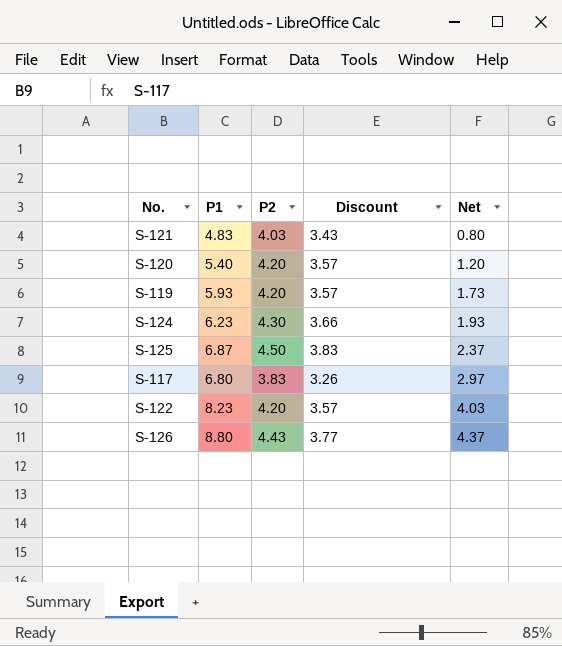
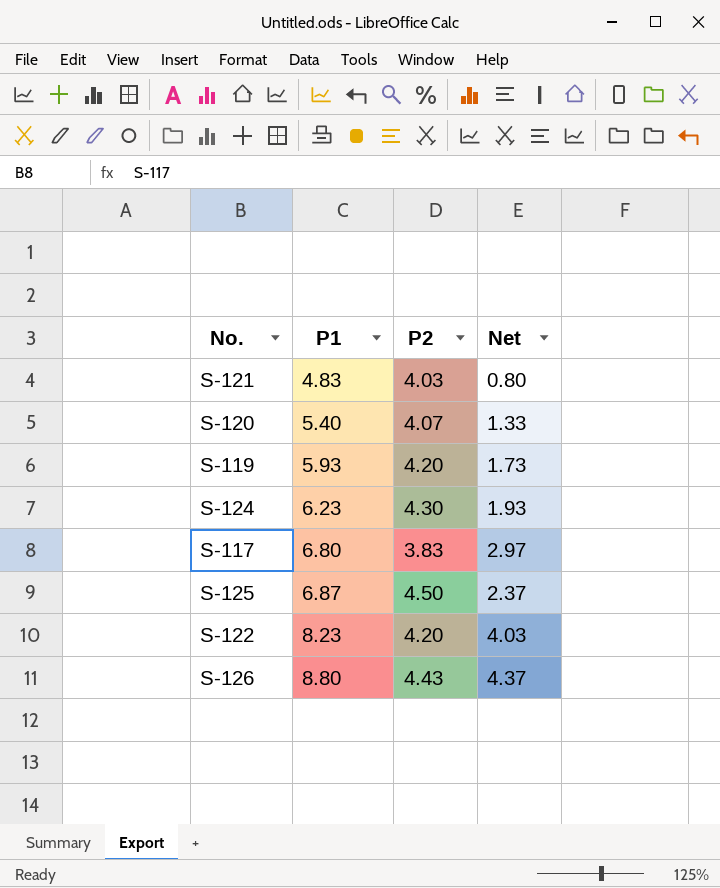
row order: Net ascending -> P1 ascending
column Discount | formula: [P2] * 0.85 -> none
S-120 | P2: 4.20 -> 4.07
S-120 | Net: 1.20 -> 1.33

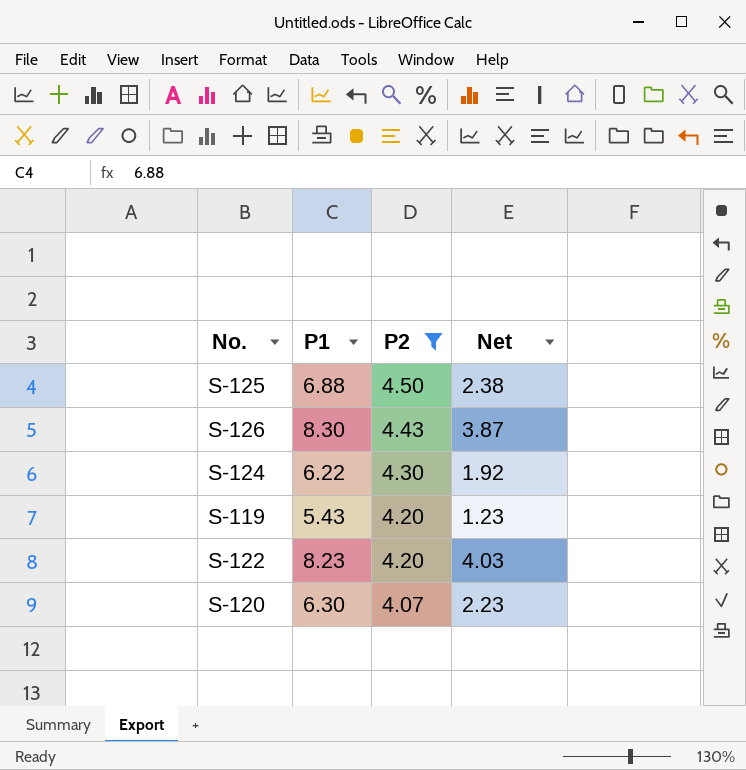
filter: none -> P2 >= 4.07
row order: P1 ascending -> P2 descending
S-125 | P1: 6.87 -> 6.88
S-125 | Net: 2.37 -> 2.38
S-126 | P1: 8.80 -> 8.30
S-126 | Net: 4.37 -> 3.87
S-124 | P1: 6.23 -> 6.22
S-124 | Net: 1.93 -> 1.92
S-119 | P1: 5.93 -> 5.43
S-119 | Net: 1.73 -> 1.23
S-120 | P1: 5.40 -> 6.30
S-120 | Net: 1.33 -> 2.23

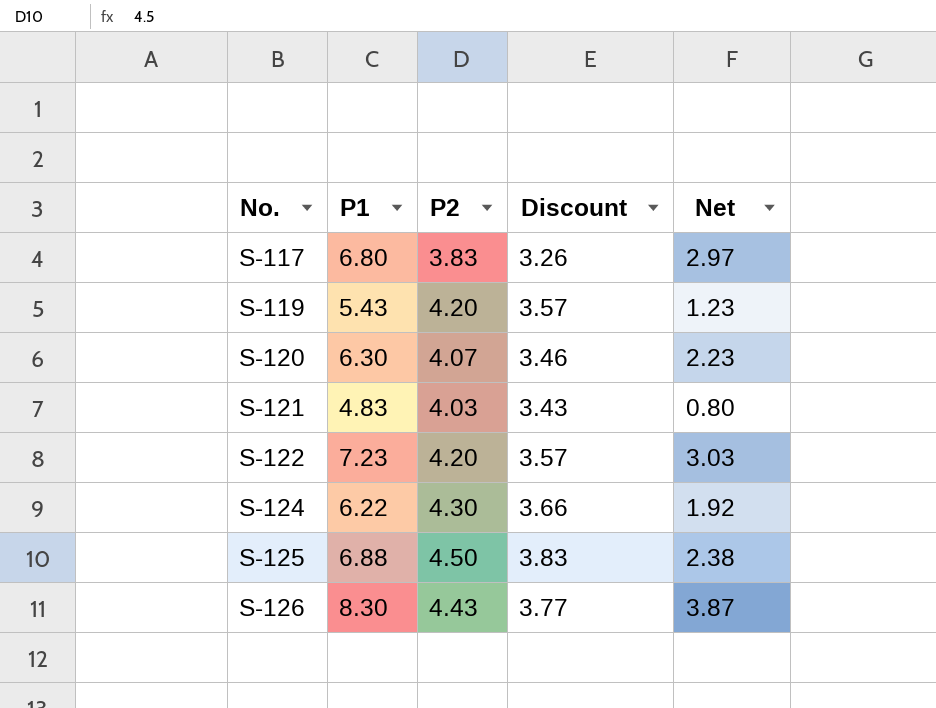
filter: P2 >= 4.07 -> none
row order: P2 descending -> No. ascending
column Discount | formula: none -> [P2] * 0.85
S-122 | P1: 8.23 -> 7.23
S-122 | Net: 4.03 -> 3.03

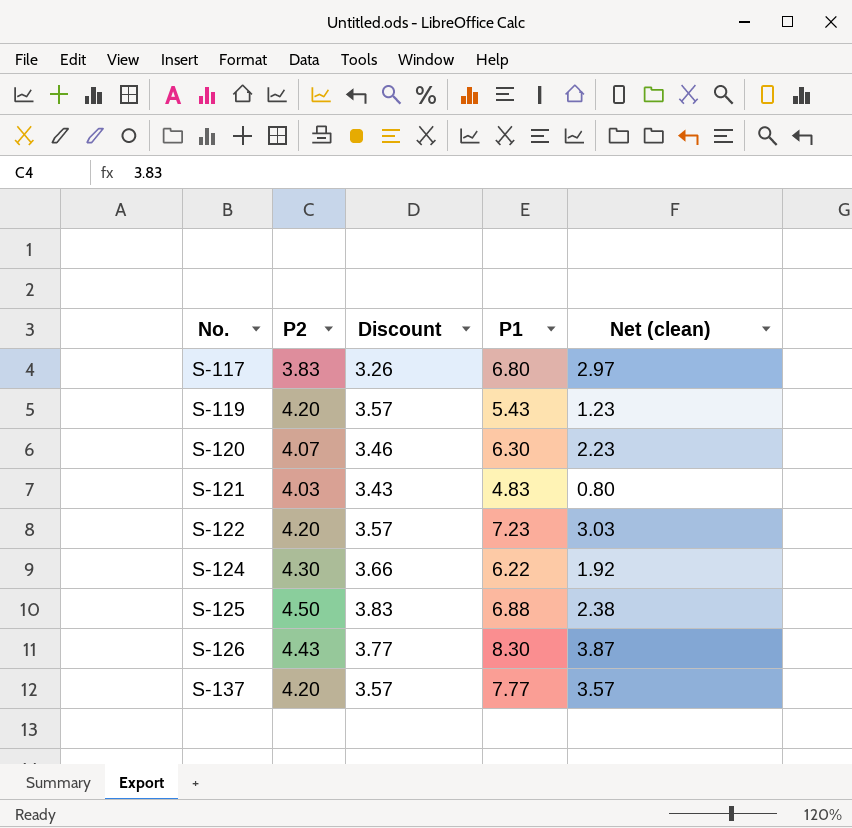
column P1 | position: 2 -> 4
column name: Net -> Net (clean)
row S-137: none -> 4.20 | 3.57 | 7.77 | 3.57

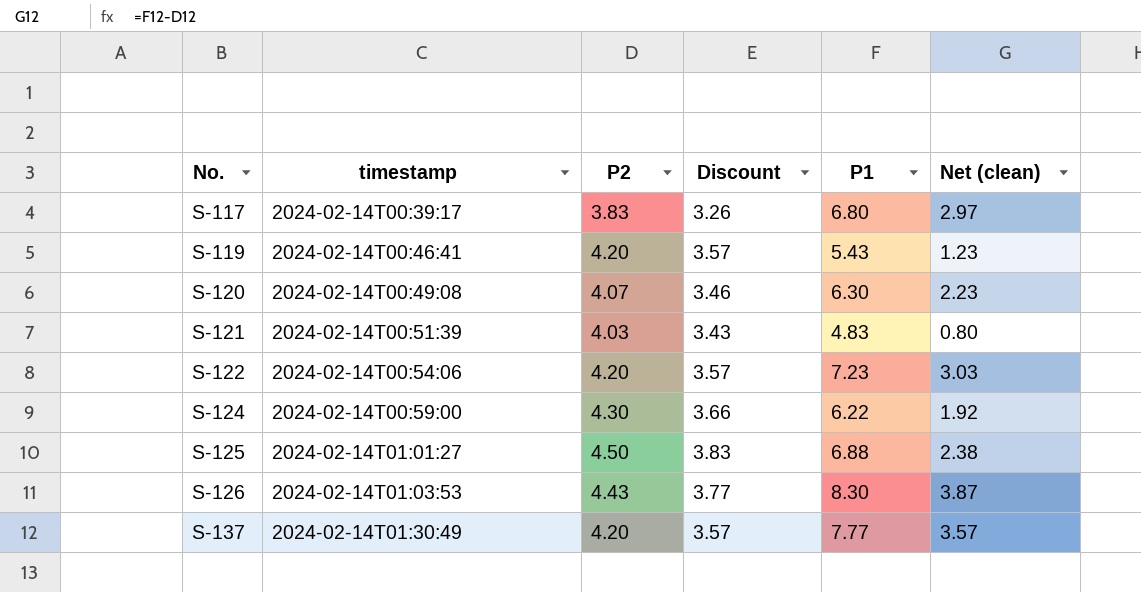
column timestamp | position: none -> 2

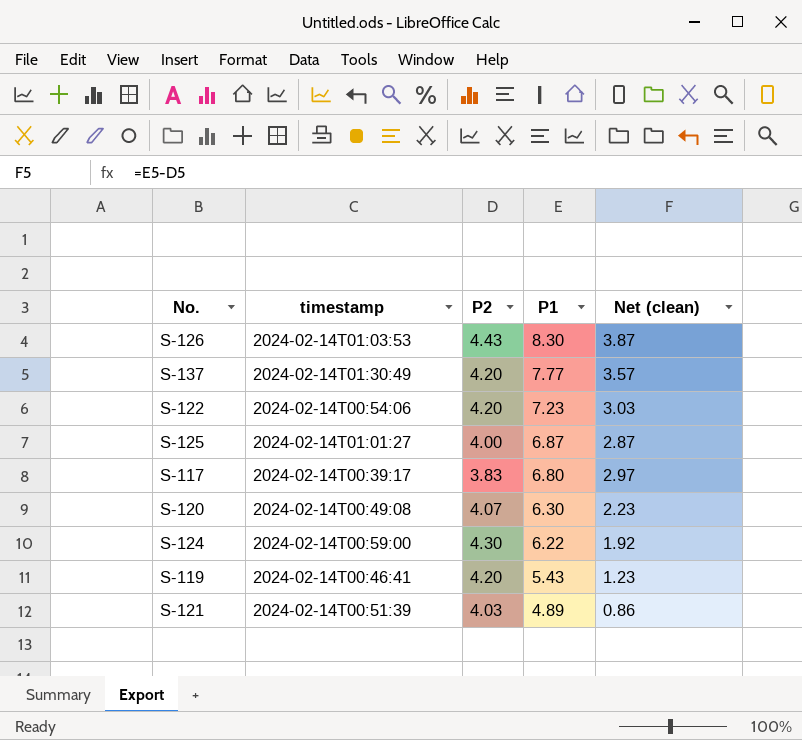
row order: No. ascending -> P1 descending
column Discount | formula: [P2] * 0.85 -> none
S-125 | P2: 4.50 -> 4.00
S-125 | P1: 6.88 -> 6.87
S-125 | Net (clean): 2.38 -> 2.87
S-121 | P1: 4.83 -> 4.89
S-121 | Net (clean): 0.80 -> 0.86

